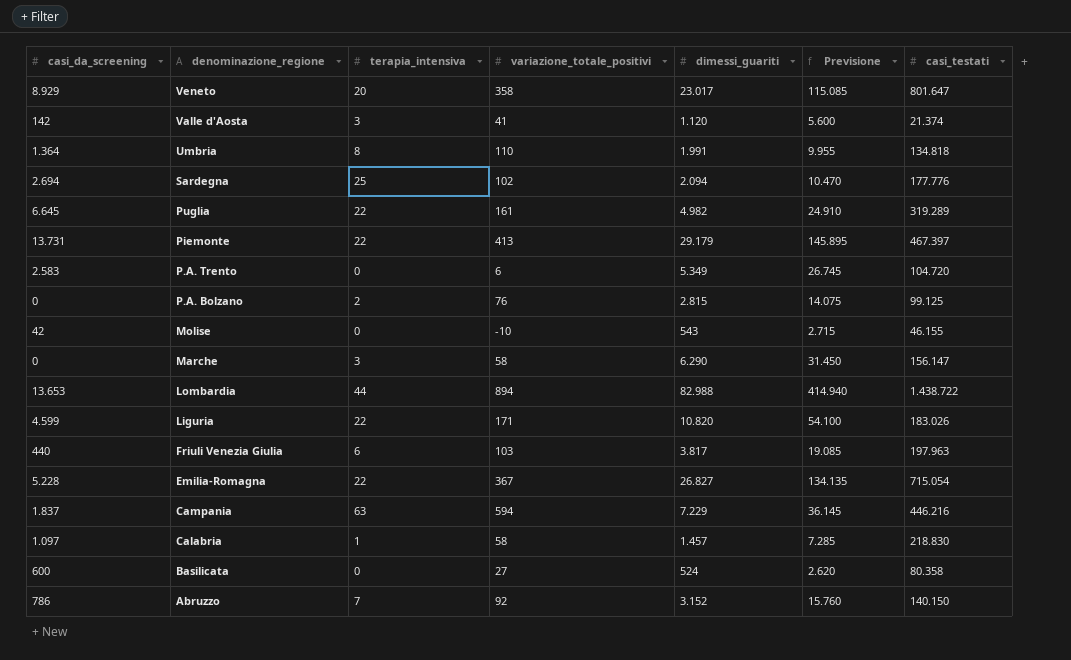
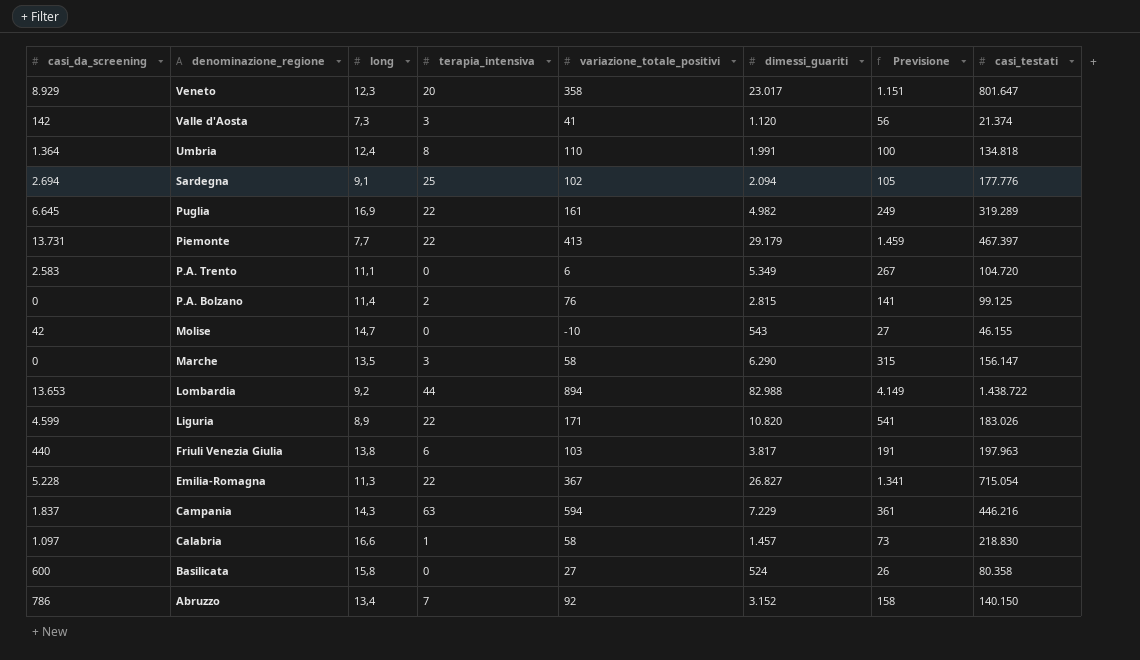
column long | position: none -> 3
column Previsione | formula: [dimessi_guariti] * 5 -> [dimessi_guariti] * 0,05

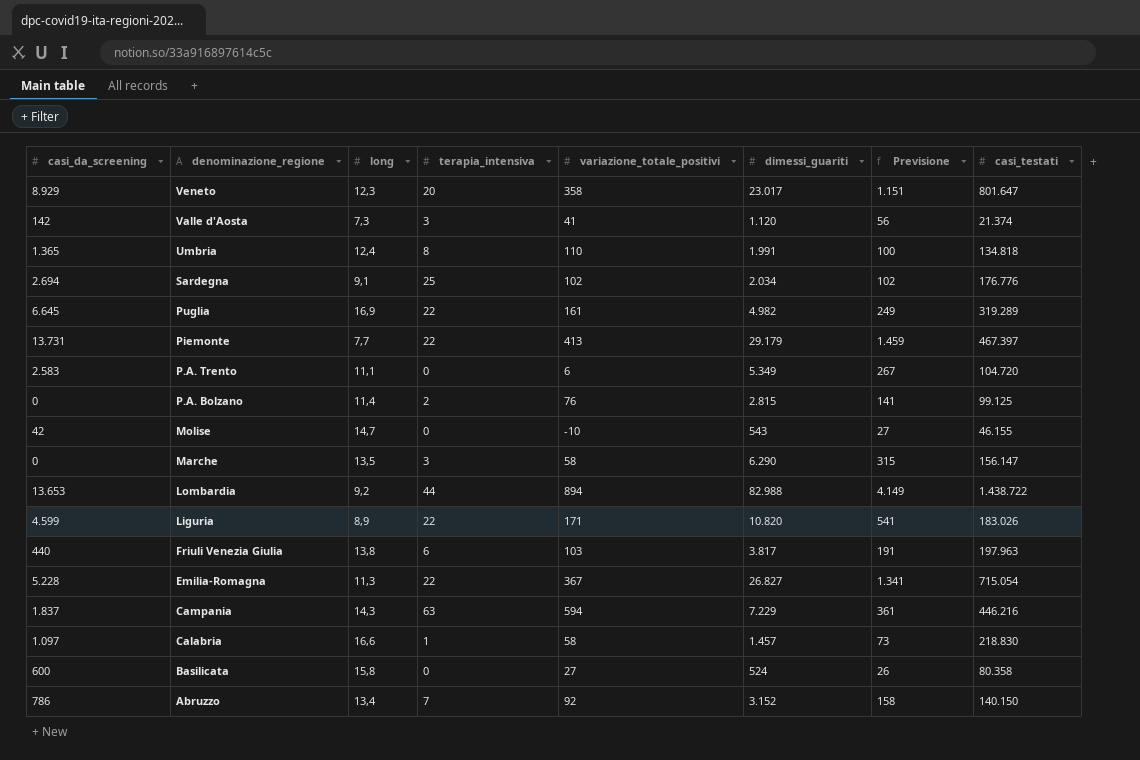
Umbria | casi_da_screening: 1.364 -> 1.365
Sardegna | dimessi_guariti: 2.094 -> 2.034
Sardegna | Previsione: 105 -> 102
Sardegna | casi_testati: 177.776 -> 176.776

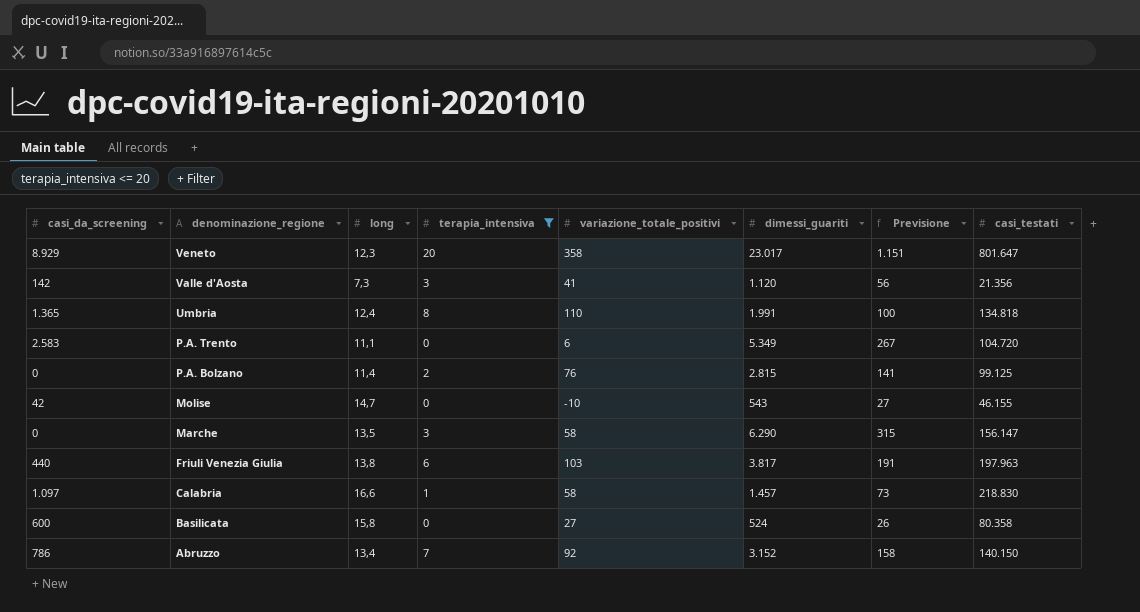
filter: none -> terapia_intensiva <= 20
Valle d'Aosta | casi_testati: 21.374 -> 21.356

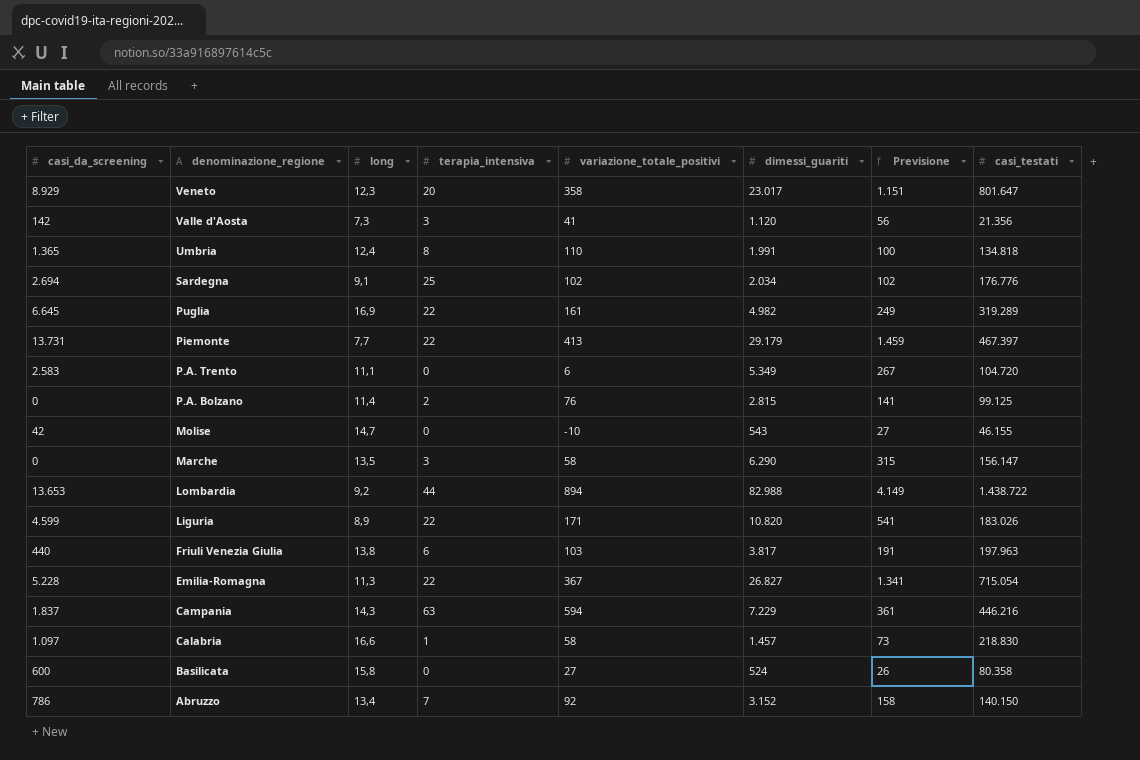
filter: terapia_intensiva <= 20 -> none

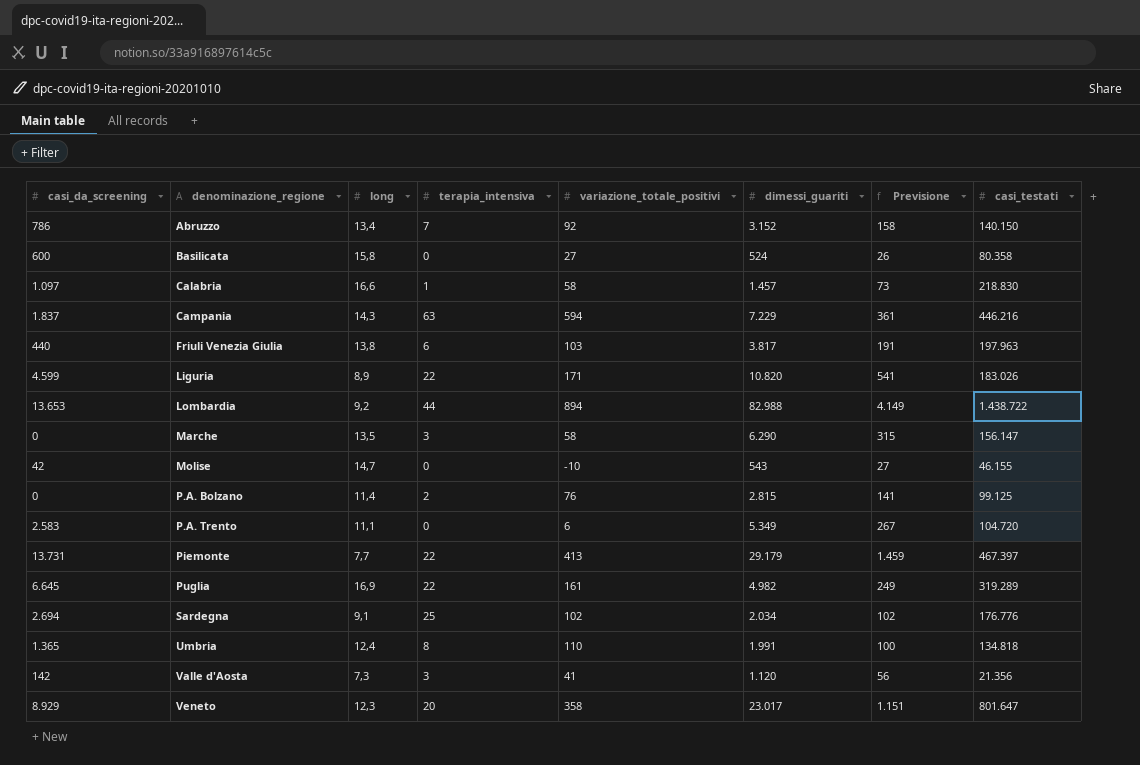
row order: denominazione_regione descending -> denominazione_regione ascending
row Emilia-Romagna: 5.228 | 11,3 | 22 | 367 | 26.827 | 1.341 | 715.054 -> none

